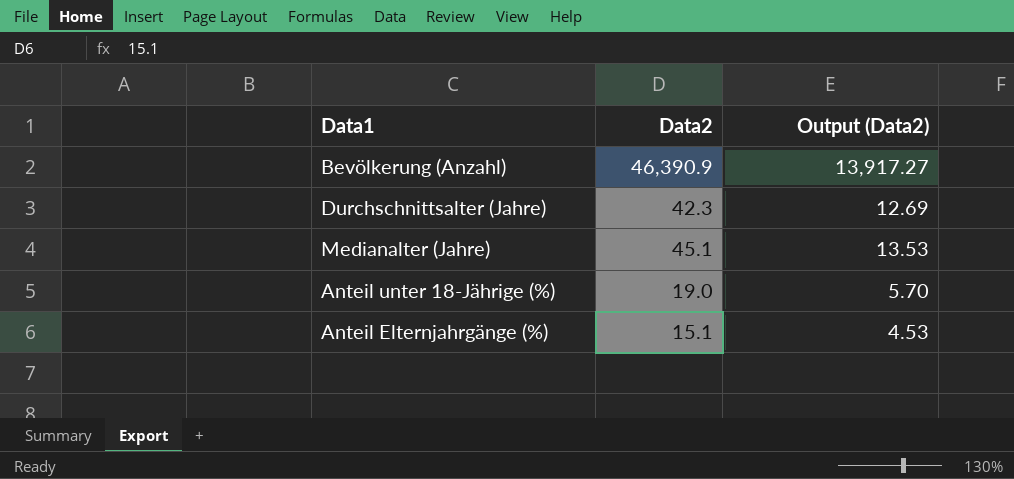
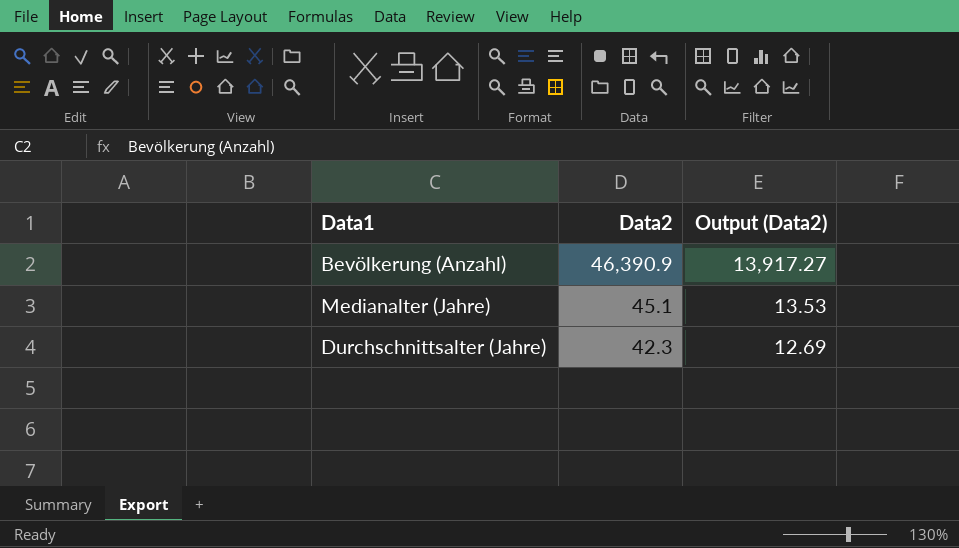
row order: none -> Data2 descending
row Anteil unter 18-Jährige (%): 19.0 | 5.70 -> none
row Anteil Elternjahrgänge (%): 15.1 | 4.53 -> none

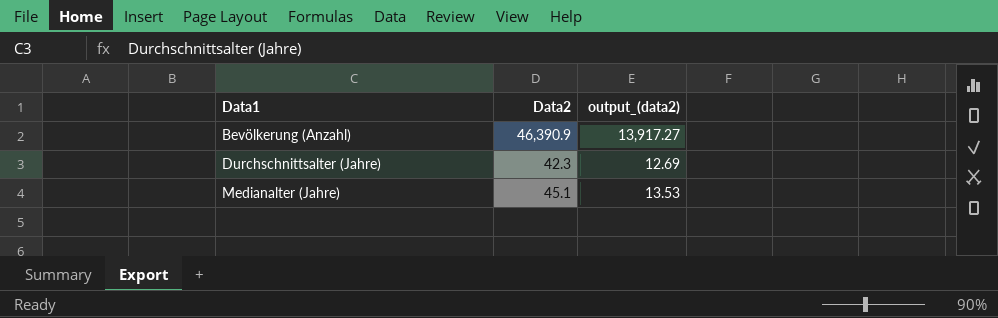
row order: Data2 descending -> Data1 ascending
column name: Output (Data2) -> output_(data2)

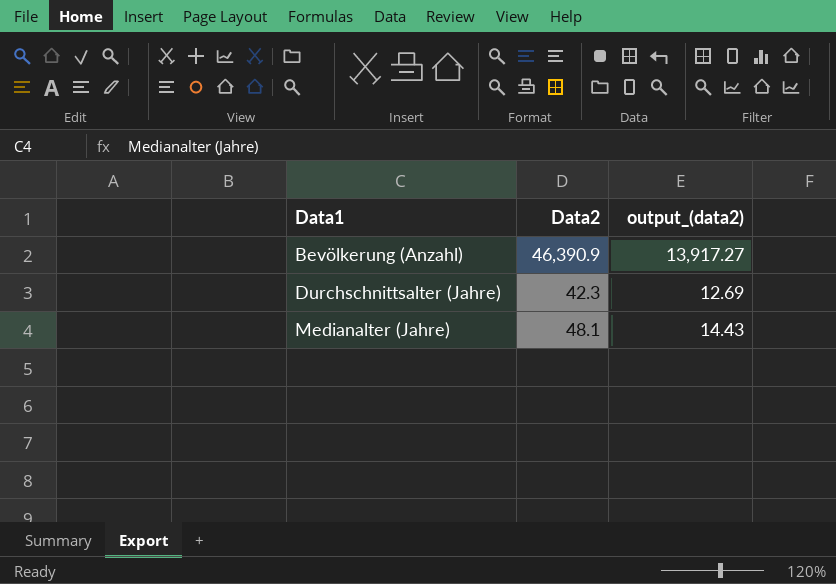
Medianalter (Jahre) | Data2: 45.1 -> 48.1
Medianalter (Jahre) | output_(data2): 13.53 -> 14.43

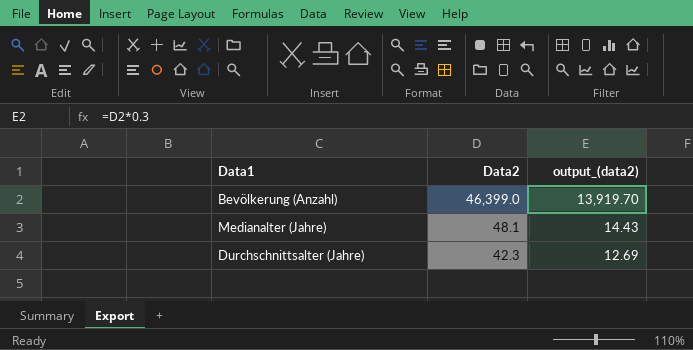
row order: Data1 ascending -> Data2 descending
Bevölkerung (Anzahl) | Data2: 46,390.9 -> 46,399.0
Bevölkerung (Anzahl) | output_(data2): 13,917.27 -> 13,919.70

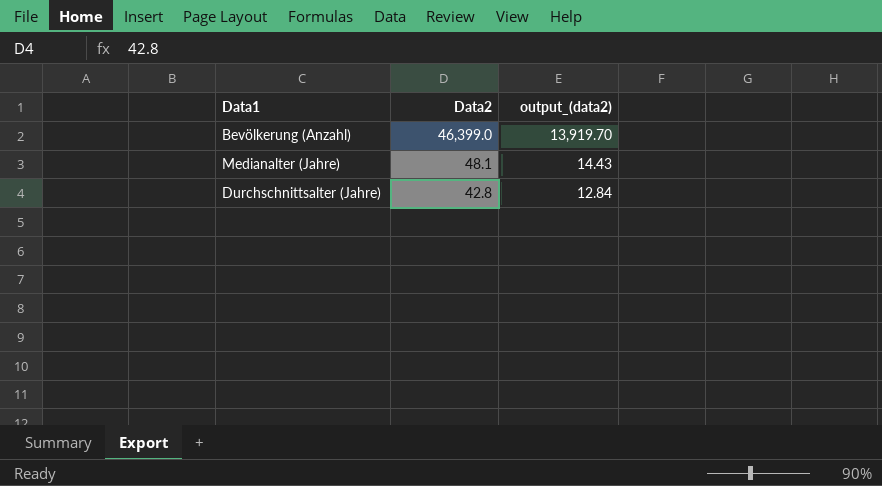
Durchschnittsalter (Jahre) | Data2: 42.3 -> 42.8
Durchschnittsalter (Jahre) | output_(data2): 12.69 -> 12.84

